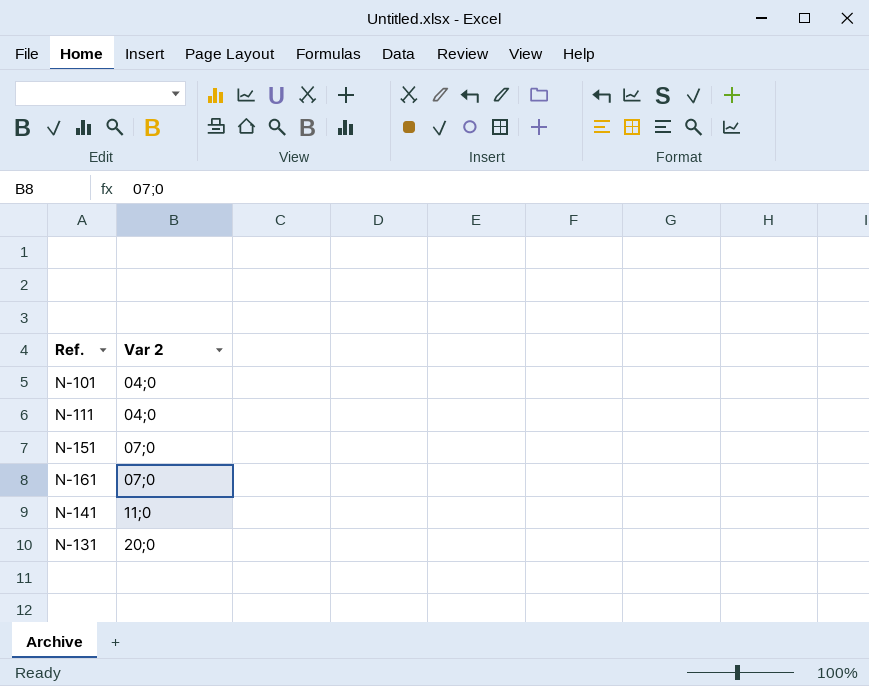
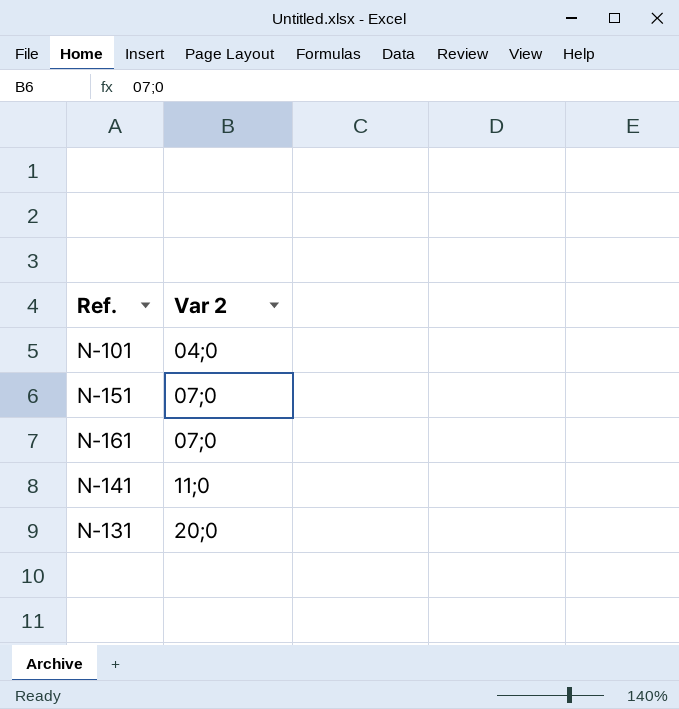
row N-111: 04;0 -> none

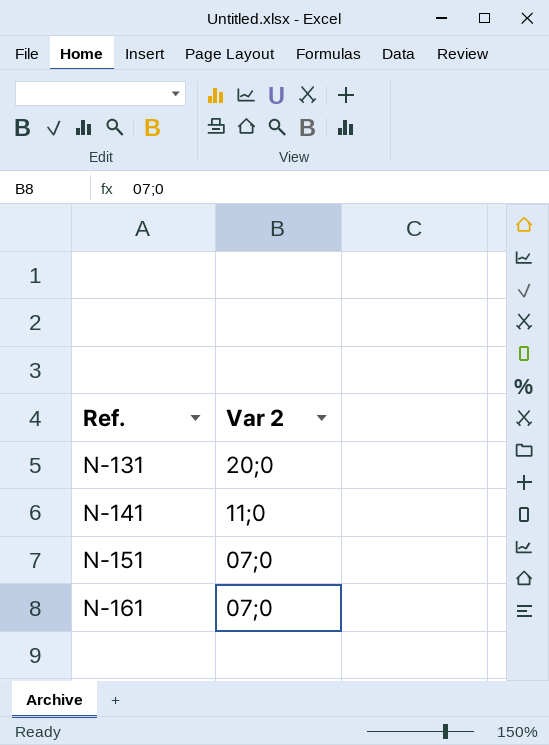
row order: Var 2 ascending -> Ref. ascending
row N-101: 04;0 -> none

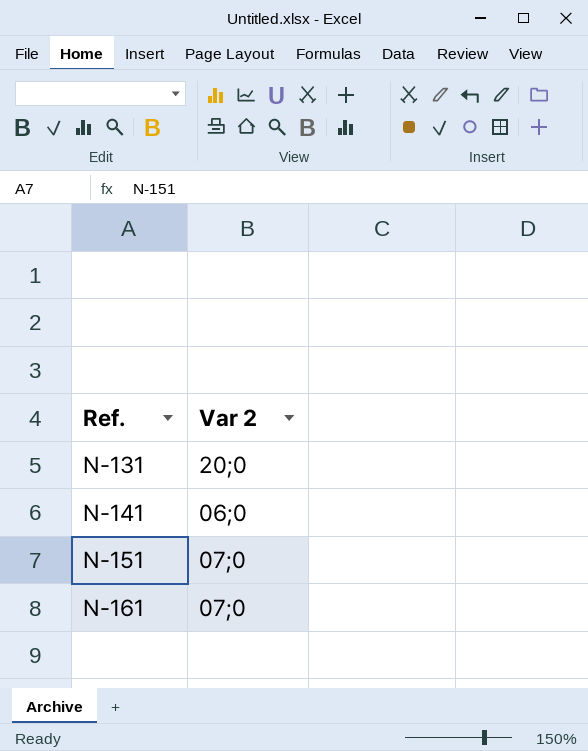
N-141 | Var 2: 11;0 -> 06;0

